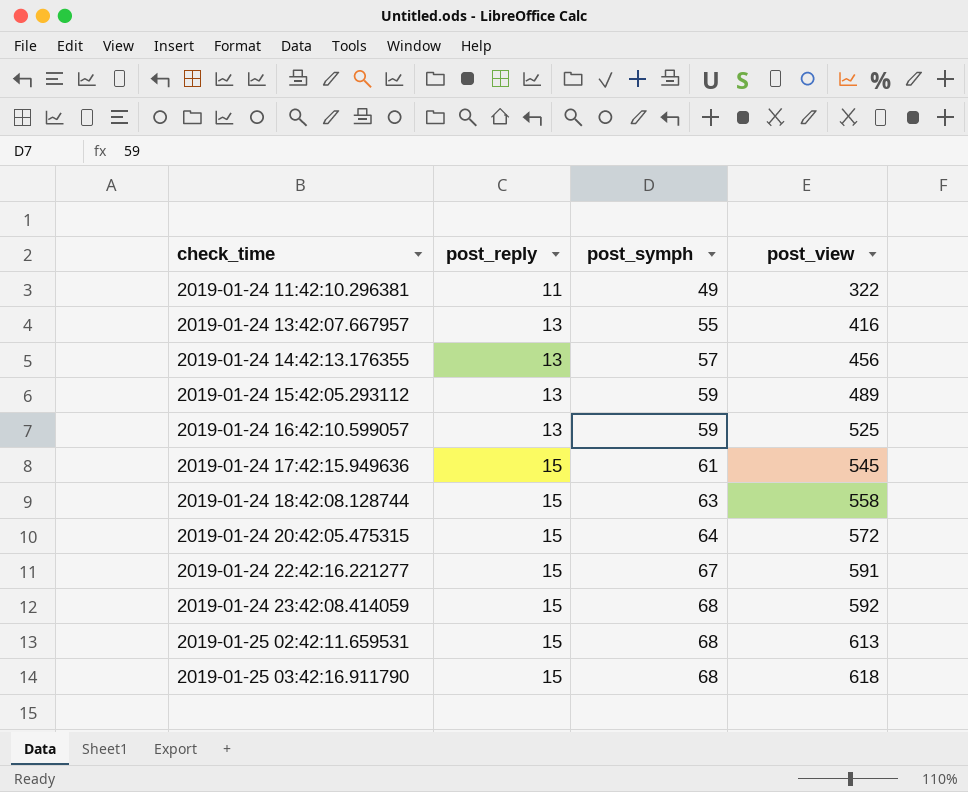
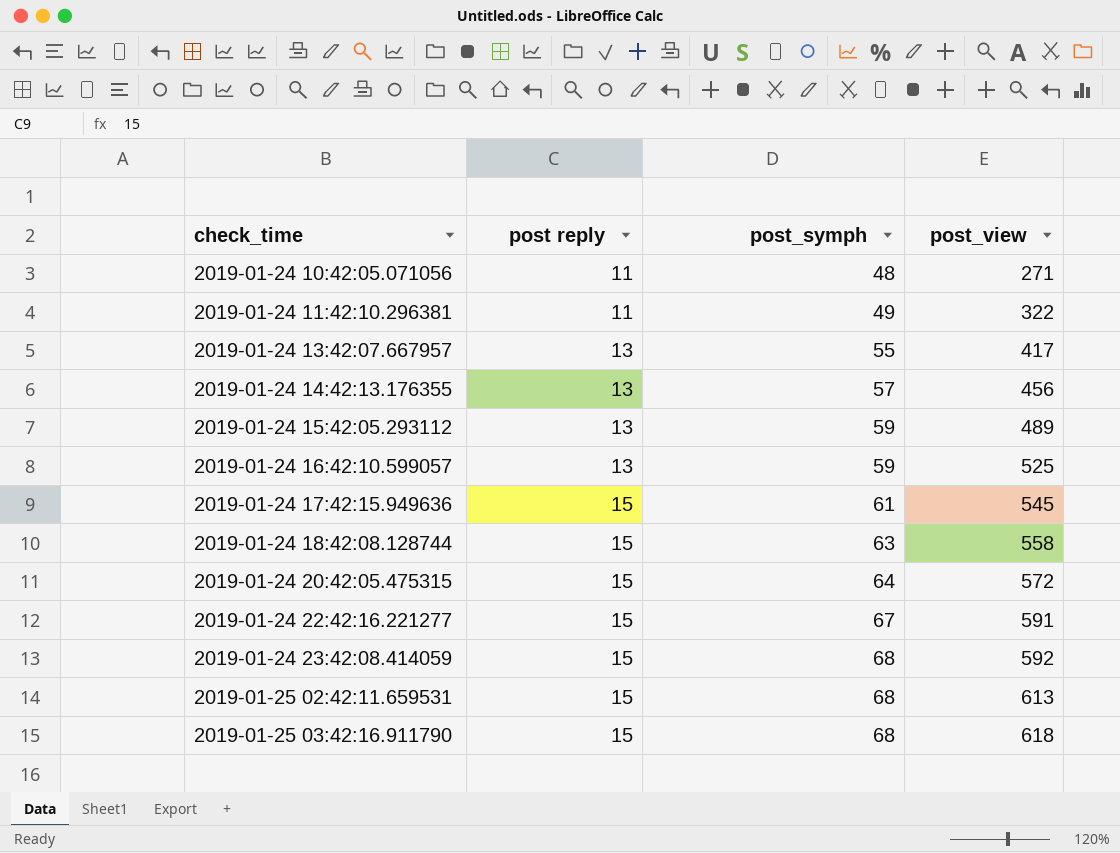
column name: post_reply -> post reply
row 2019-01-24 10:42:05.071056: none -> 11 | 48 | 271
2019-01-24 13:42:07.667957 | post_view: 416 -> 417

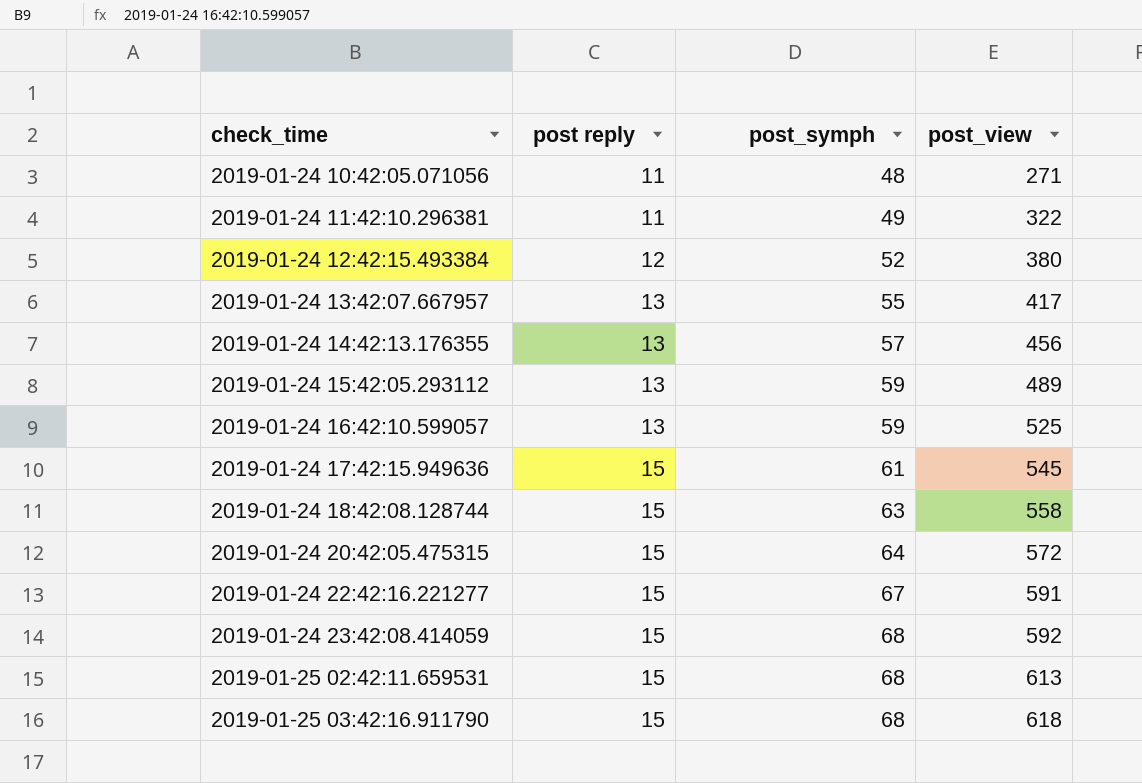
row 2019-01-24 12:42:15.493384: none -> 12 | 52 | 380

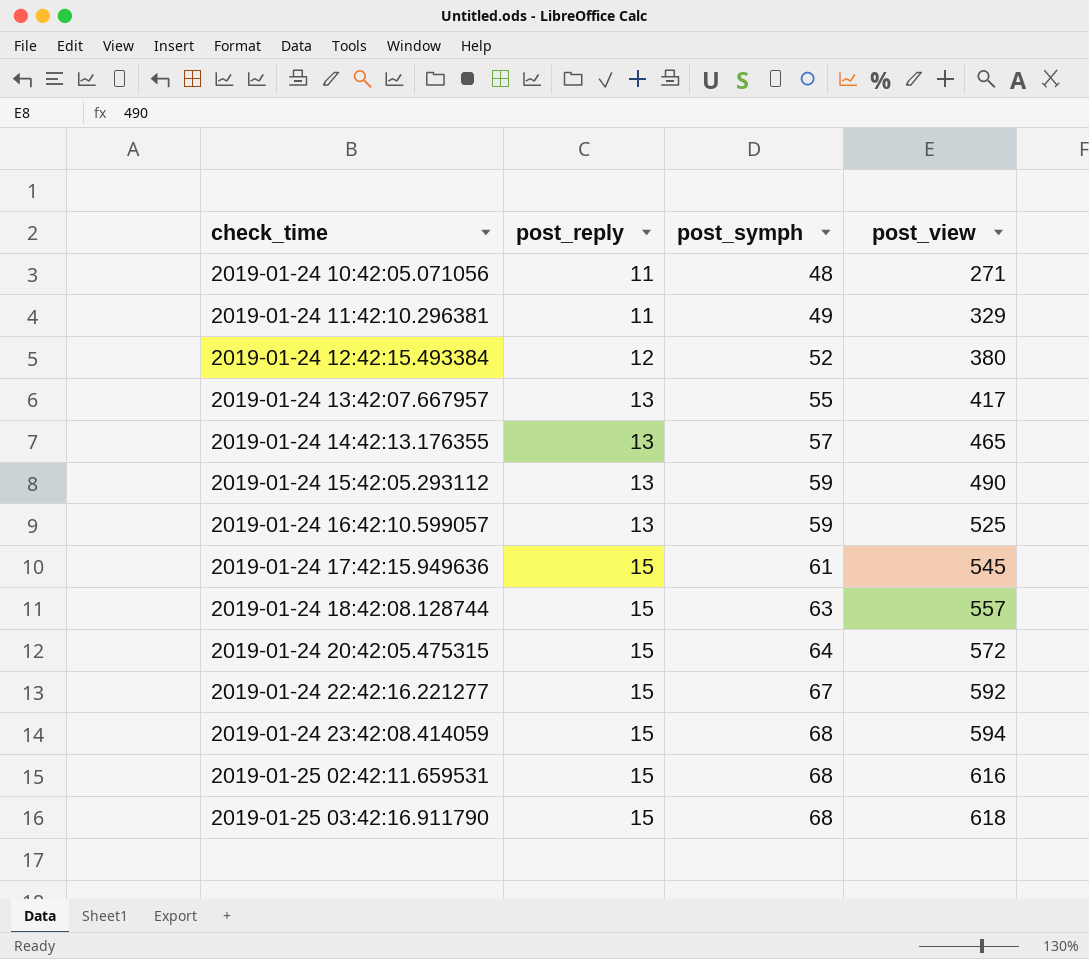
column name: post reply -> post_reply
2019-01-24 11:42:10.296381 | post_view: 322 -> 329
2019-01-24 14:42:13.176355 | post_view: 456 -> 465
2019-01-24 15:42:05.293112 | post_view: 489 -> 490
2019-01-24 18:42:08.128744 | post_view: 558 -> 557
2019-01-24 22:42:16.221277 | post_view: 591 -> 592
2019-01-24 23:42:08.414059 | post_view: 592 -> 594
2019-01-25 02:42:11.659531 | post_view: 613 -> 616

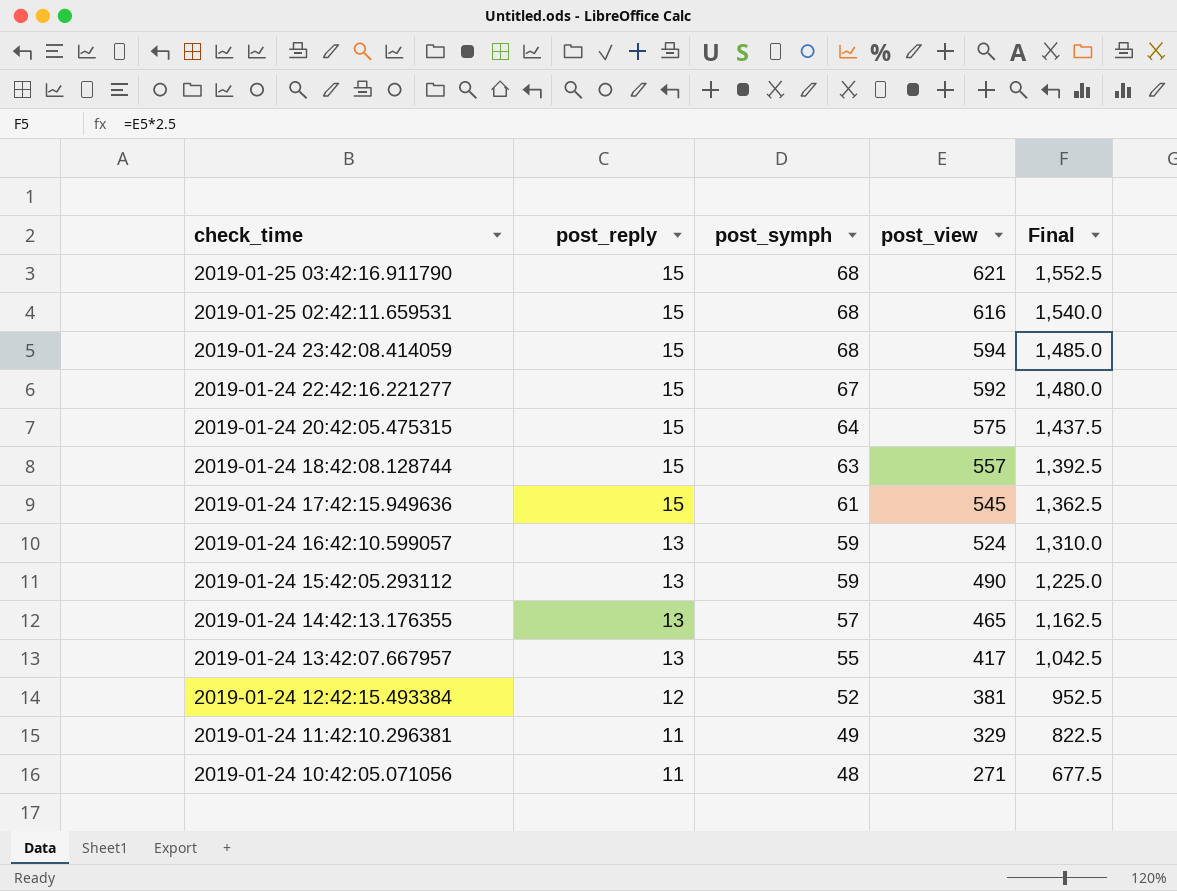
row order: check_time ascending -> check_time descending
column Final | formula: none -> [post_view] * 2.5
2019-01-25 03:42:16.911790 | post_view: 618 -> 621
2019-01-24 20:42:05.475315 | post_view: 572 -> 575
2019-01-24 16:42:10.599057 | post_view: 525 -> 524
2019-01-24 12:42:15.493384 | post_view: 380 -> 381

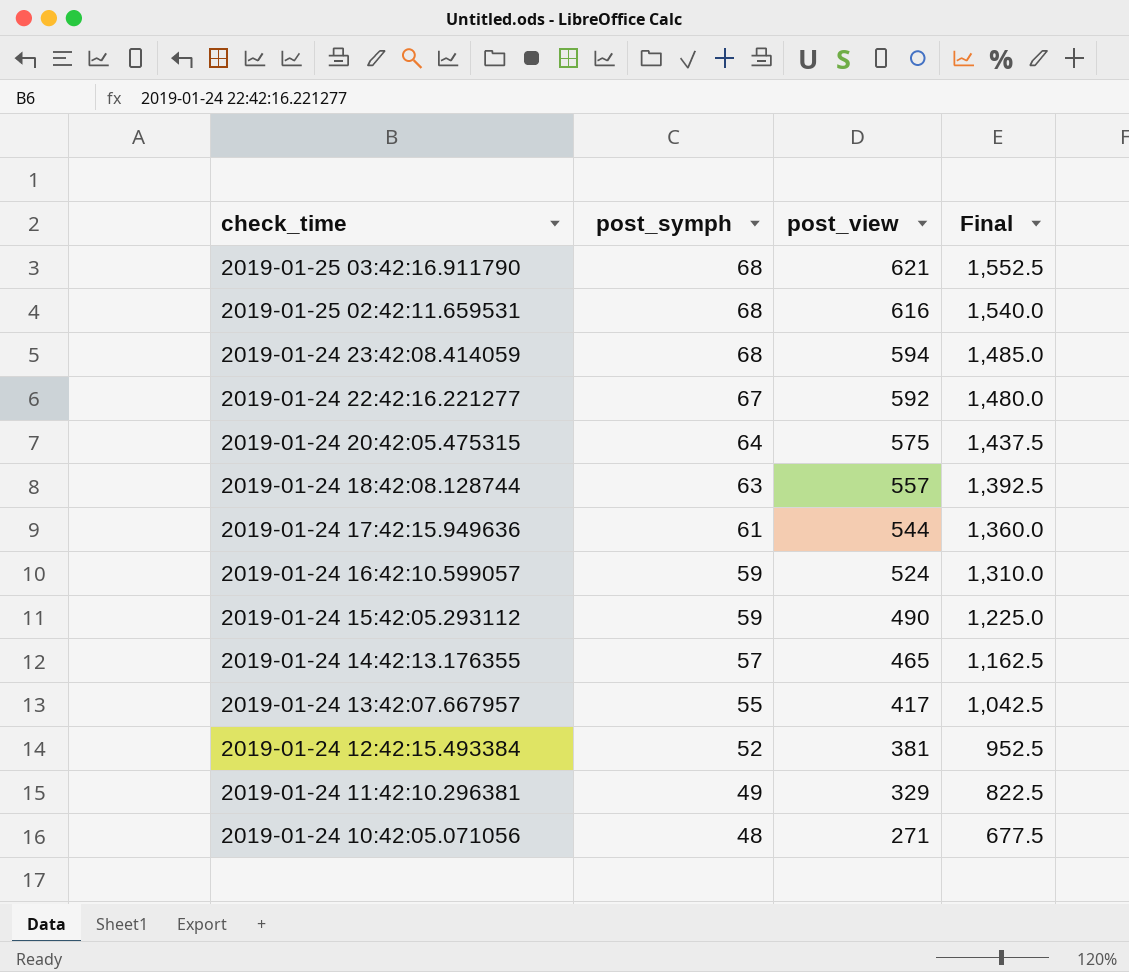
column post_reply | position: 2 -> none
2019-01-24 17:42:15.949636 | post_view: 545 -> 544
2019-01-24 17:42:15.949636 | Final: 1,362.5 -> 1,360.0

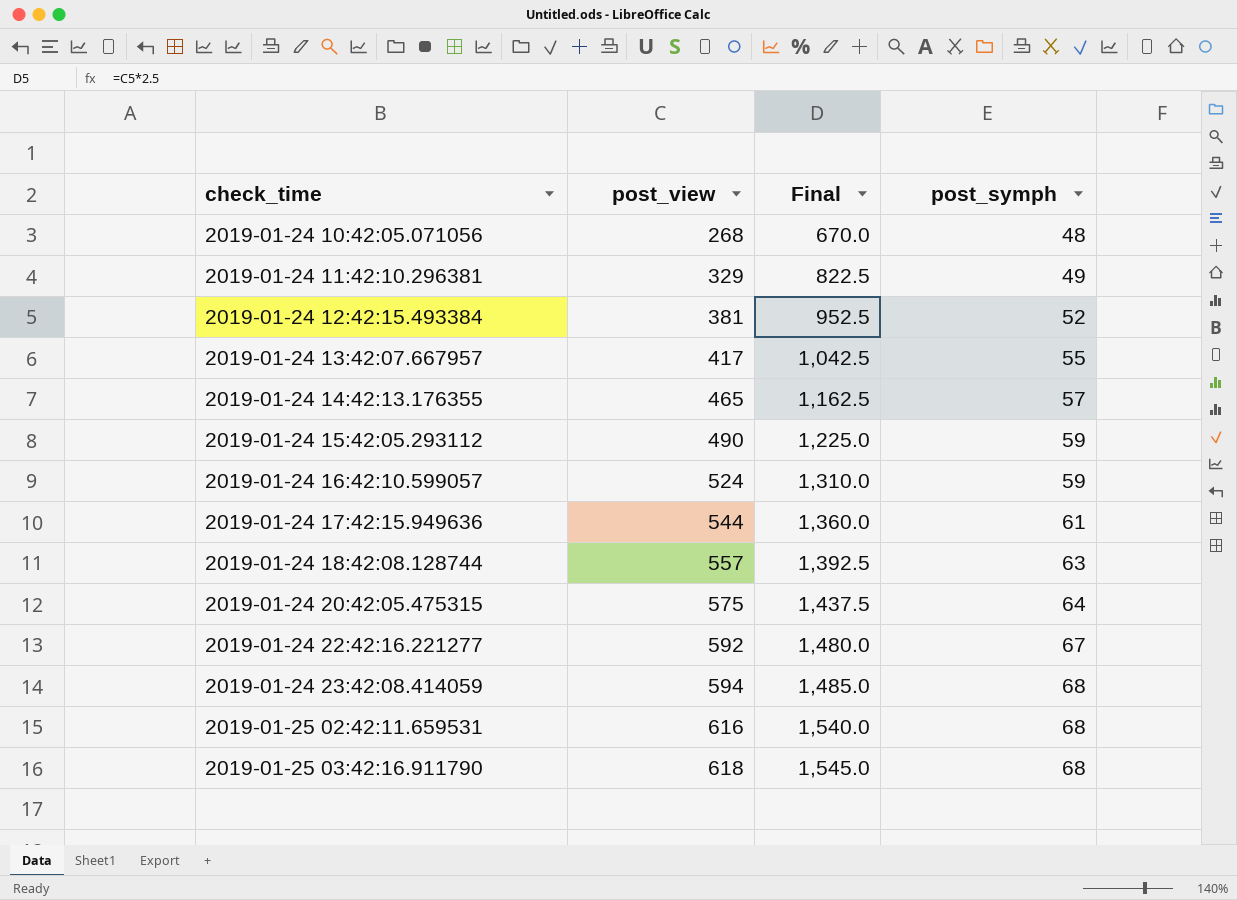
row order: check_time descending -> check_time ascending
column post_symph | position: 2 -> 4
2019-01-24 10:42:05.071056 | post_view: 271 -> 268
2019-01-24 10:42:05.071056 | Final: 677.5 -> 670.0
2019-01-25 03:42:16.911790 | post_view: 621 -> 618
2019-01-25 03:42:16.911790 | Final: 1,552.5 -> 1,545.0

